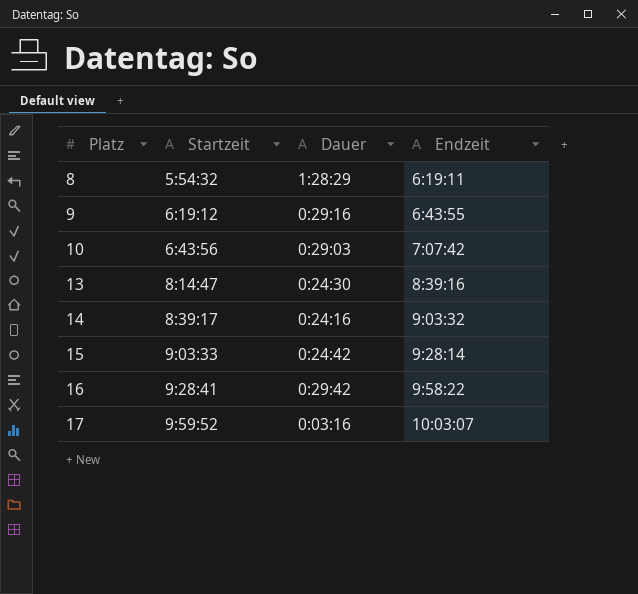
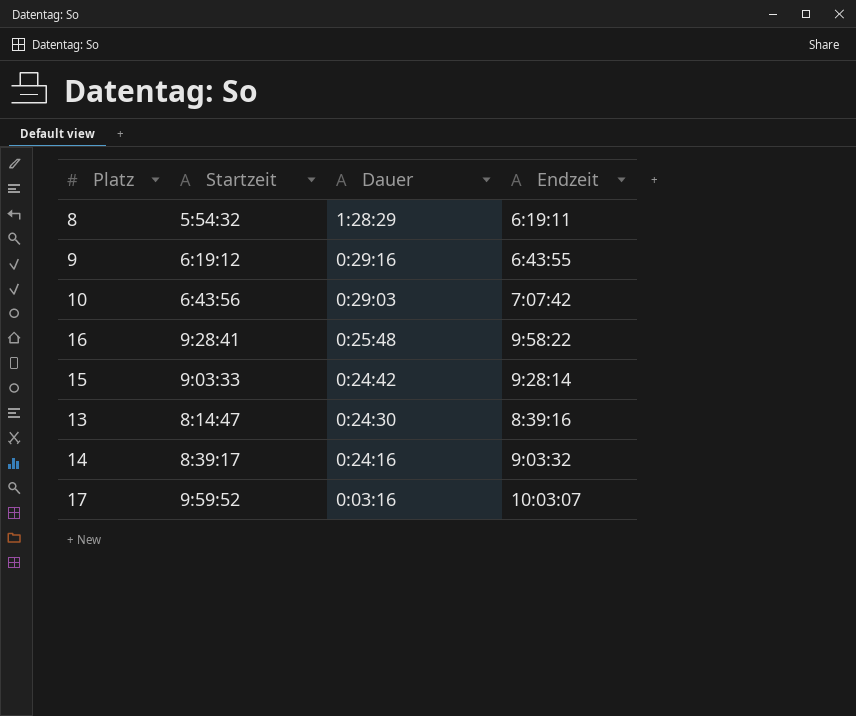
row order: Platz ascending -> Dauer descending
16 | Dauer: 0:29:42 -> 0:25:48

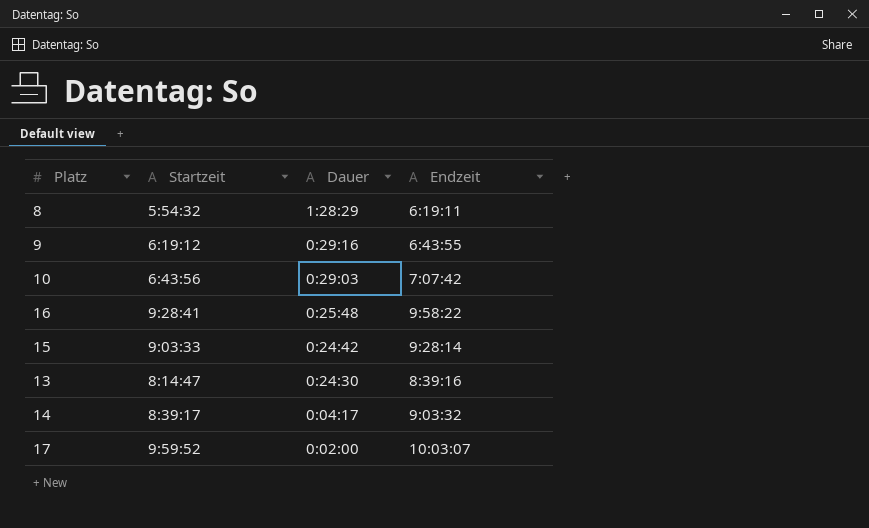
14 | Dauer: 0:24:16 -> 0:04:17
17 | Dauer: 0:03:16 -> 0:02:00

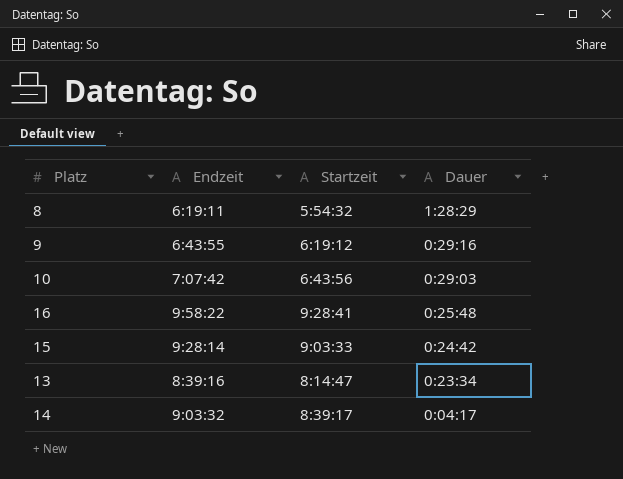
column Endzeit | position: 4 -> 2
row 17: 9:59:52 | 0:02:00 | 10:03:07 -> none
13 | Dauer: 0:24:30 -> 0:23:34

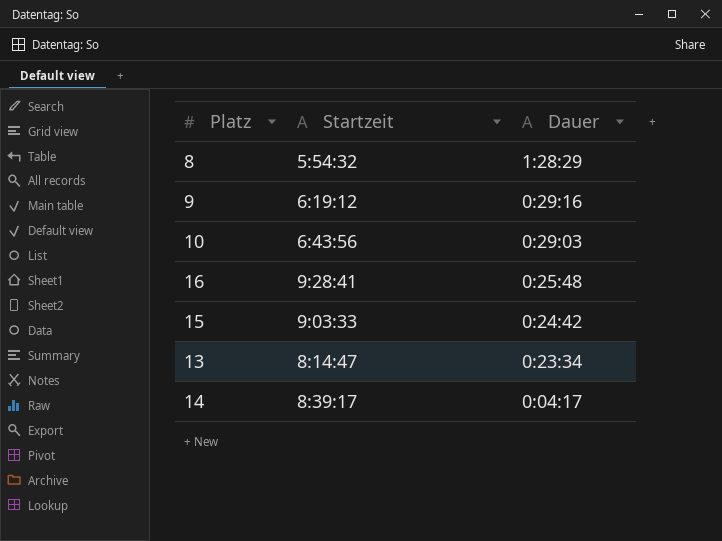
column Endzeit | position: 2 -> none

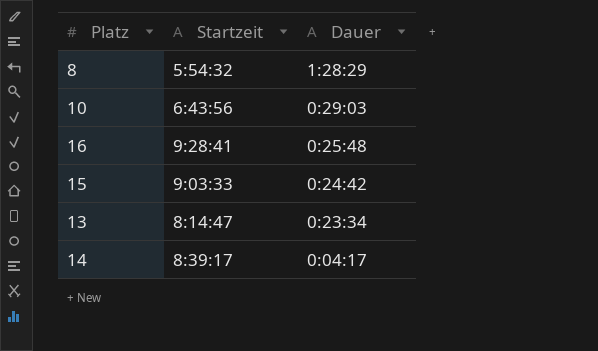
row 9: 6:19:12 | 0:29:16 -> none

